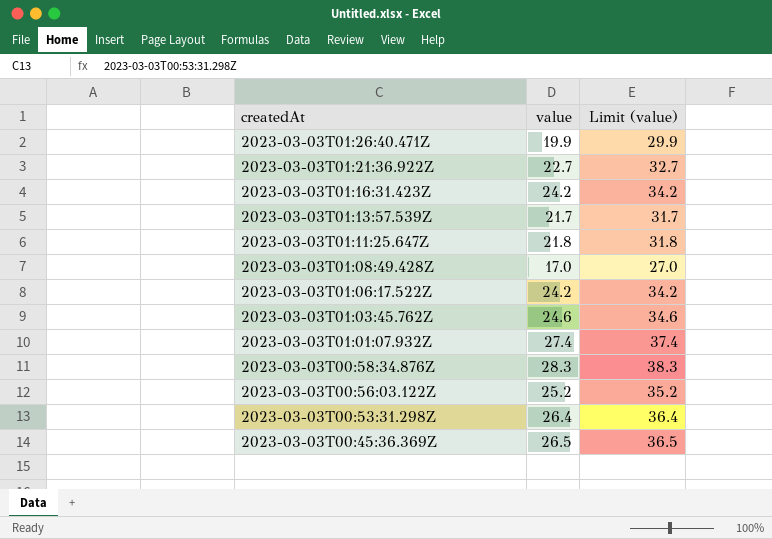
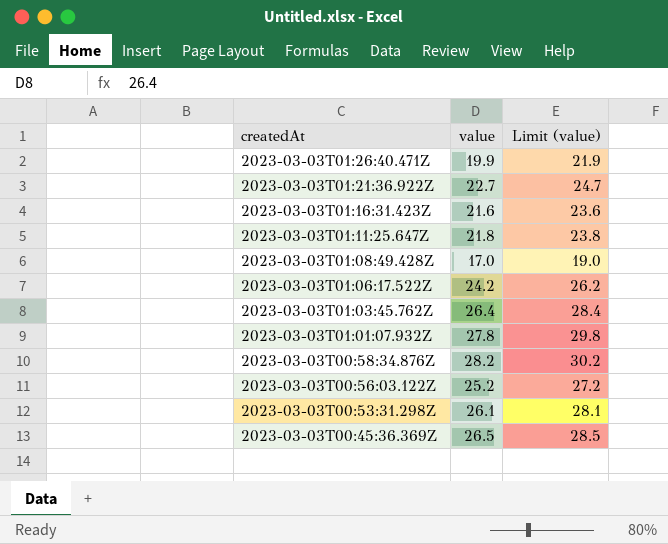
column Limit (value) | formula: [value] + 10 -> [value] + 2
row 2023-03-03T01:13:57.539Z: 21.7 | 31.7 -> none
2023-03-03T01:16:31.423Z | value: 24.2 -> 21.6
2023-03-03T01:03:45.762Z | value: 24.6 -> 26.4
2023-03-03T01:01:07.932Z | value: 27.4 -> 27.8
2023-03-03T00:58:34.876Z | value: 28.3 -> 28.2
2023-03-03T00:53:31.298Z | value: 26.4 -> 26.1

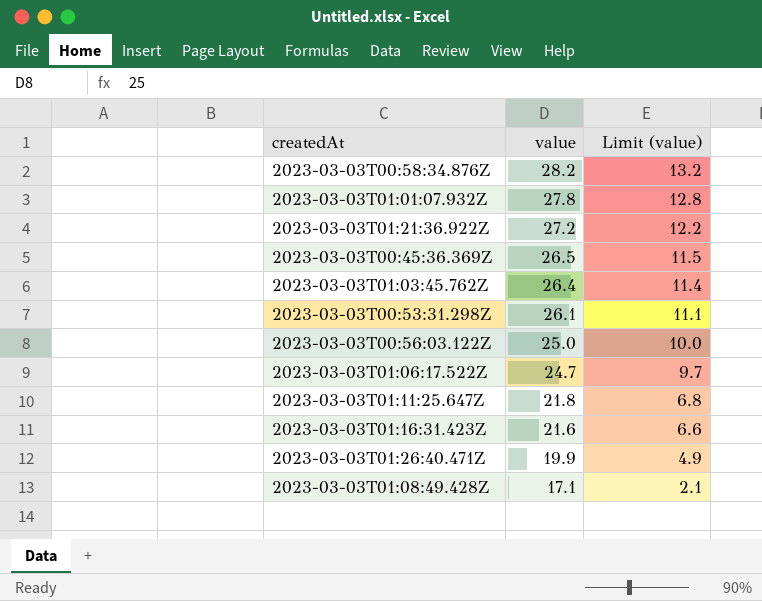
row order: createdAt descending -> value descending
column Limit (value) | formula: [value] + 2 -> [value] - 15
2023-03-03T01:21:36.922Z | value: 22.7 -> 27.2
2023-03-03T00:56:03.122Z | value: 25.2 -> 25.0
2023-03-03T01:06:17.522Z | value: 24.2 -> 24.7
2023-03-03T01:08:49.428Z | value: 17.0 -> 17.1

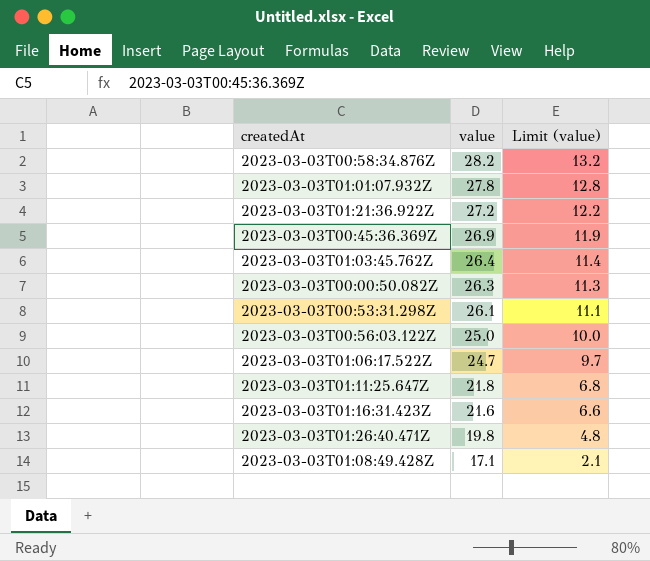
2023-03-03T00:45:36.369Z | value: 26.5 -> 26.9
2023-03-03T00:45:36.369Z | Limit (value): 11.5 -> 11.9
row 2023-03-03T00:00:50.082Z: none -> 26.3 | 11.3
2023-03-03T01:26:40.471Z | value: 19.9 -> 19.8
2023-03-03T01:26:40.471Z | Limit (value): 4.9 -> 4.8

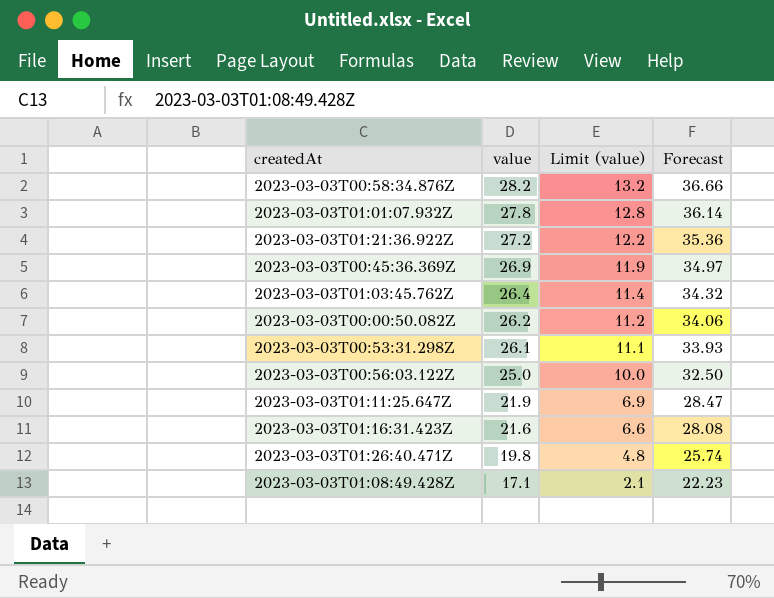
column Forecast | formula: none -> [value] * 1.3
row 2023-03-03T01:06:17.522Z: 24.7 | 9.7 -> none
2023-03-03T00:00:50.082Z | value: 26.3 -> 26.2
2023-03-03T00:00:50.082Z | Limit (value): 11.3 -> 11.2
2023-03-03T01:11:25.647Z | value: 21.8 -> 21.9
2023-03-03T01:11:25.647Z | Limit (value): 6.8 -> 6.9

